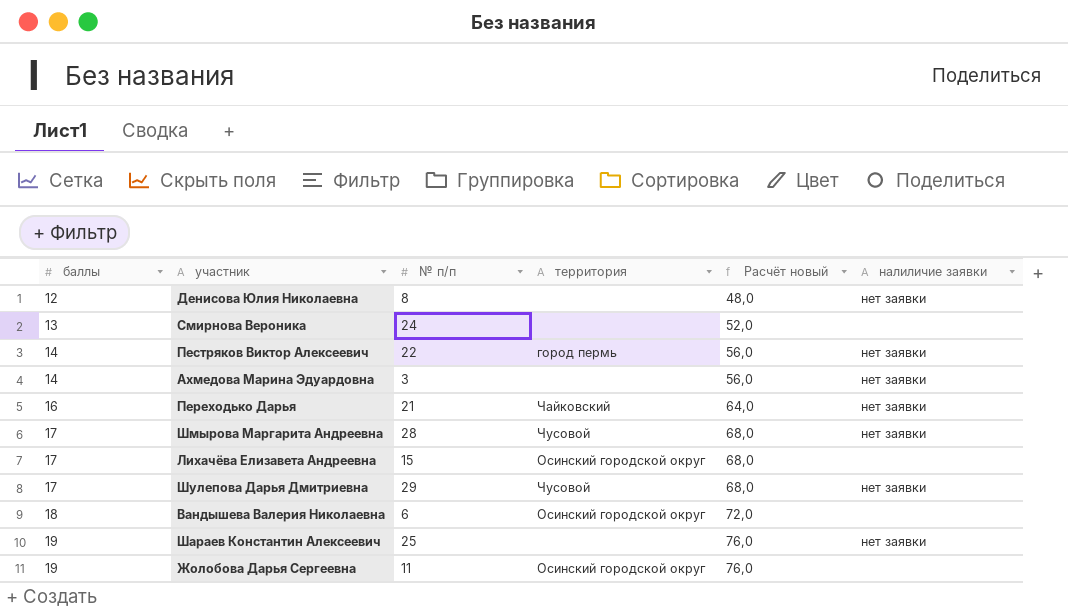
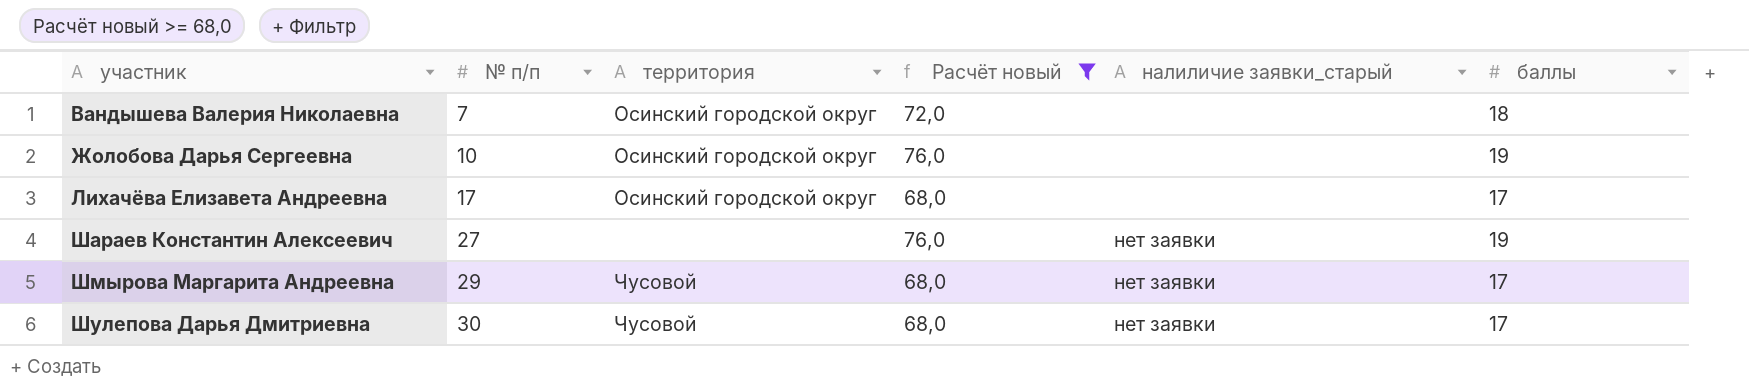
filter: none -> Расчёт новый >= 68,0
row order: баллы ascending -> участник ascending
column name: налиличие заявки -> налиличие заявки_старый
column баллы | position: 1 -> 6
Вандышева Валерия Николаевна | № п/п: 6 -> 7
Жолобова Дарья Сергеевна | № п/п: 11 -> 10
Лихачёва Елизавета Андреевна | № п/п: 15 -> 17
Шараев Константин Алексеевич | № п/п: 25 -> 27
Шмырова Маргарита Андреевна | № п/п: 28 -> 29
Шулепова Дарья Дмитриевна | № п/п: 29 -> 30

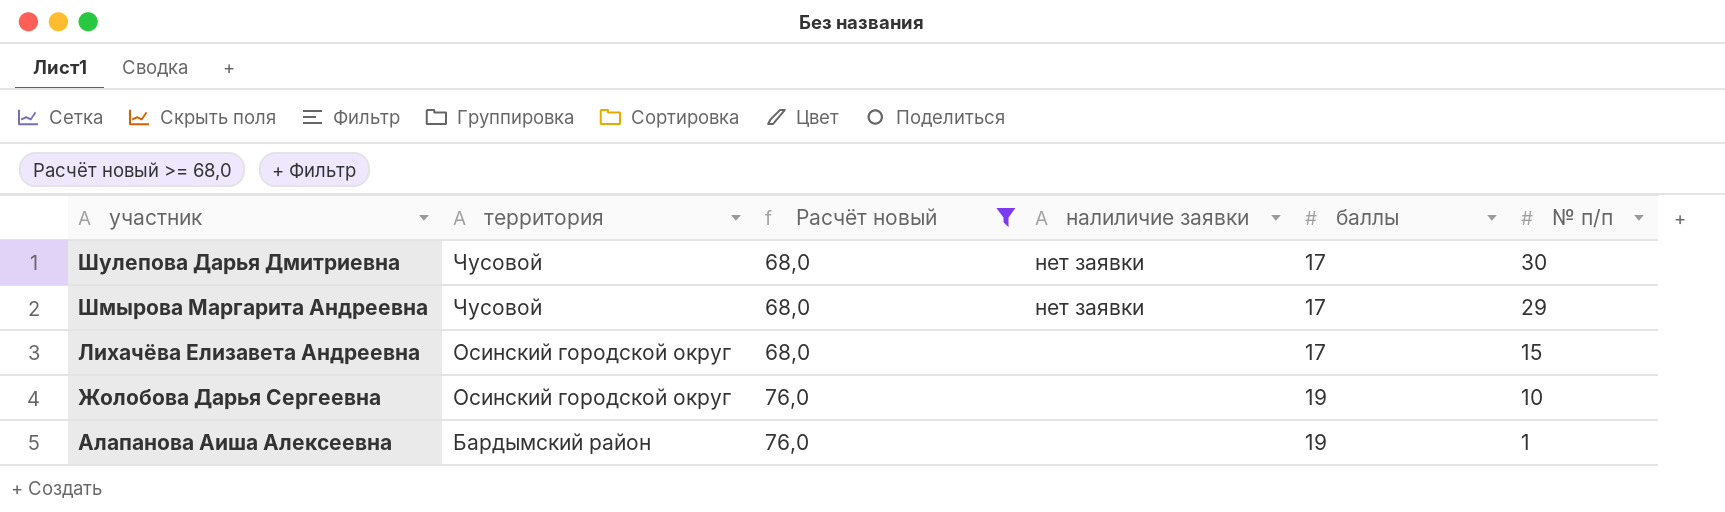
row order: участник ascending -> участник descending
column name: налиличие заявки_старый -> налиличие заявки
column № п/п | position: 2 -> 6
row Вандышева Валерия Николаевна: 7 | Осинский городской округ | 72,0 | none | 18 -> none
row Шараев Константин Алексеевич: 27 | none | 76,0 | нет заявки | 19 -> none
Лихачёва Елизавета Андреевна | № п/п: 17 -> 15
row Алапанова Аиша Алексеевна: none -> Бардымский район | 76,0 | none | 19 | 1

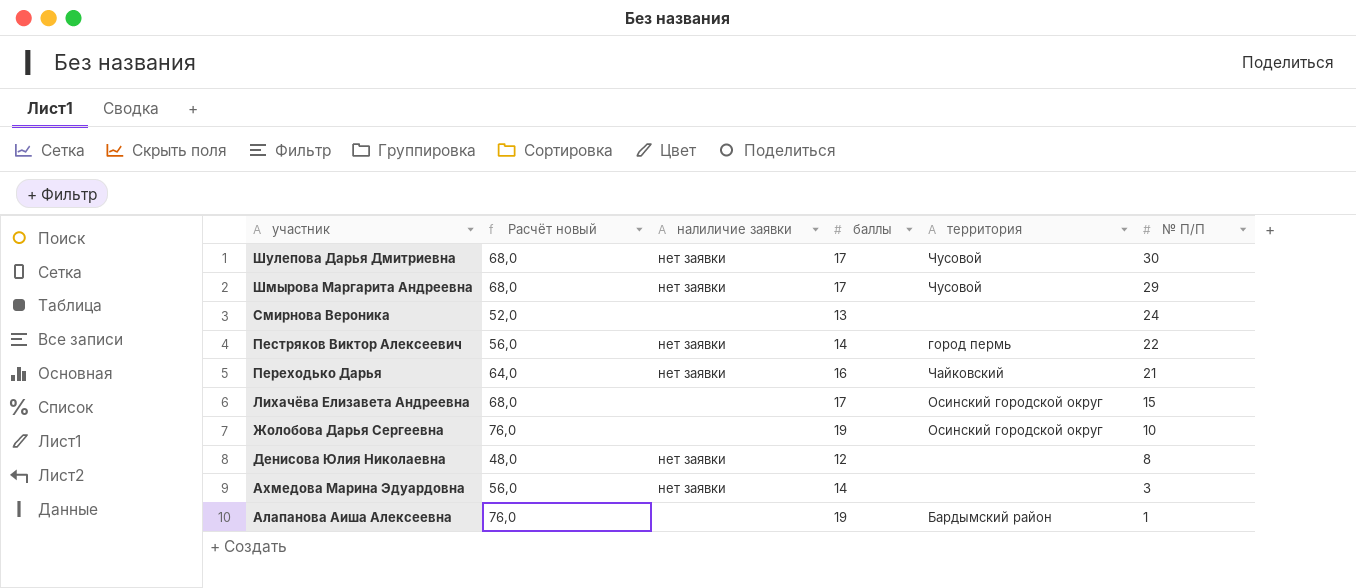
filter: Расчёт новый >= 68,0 -> none
column территория | position: 2 -> 5
column name: № п/п -> № П/П

